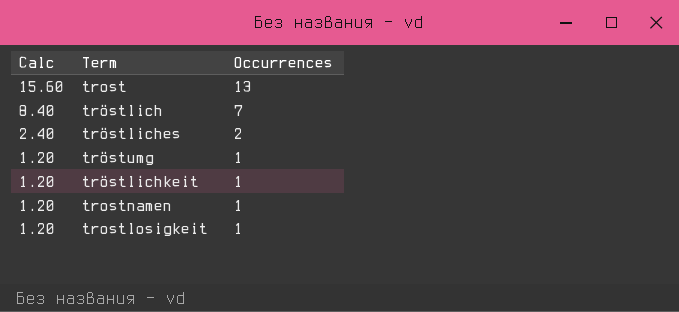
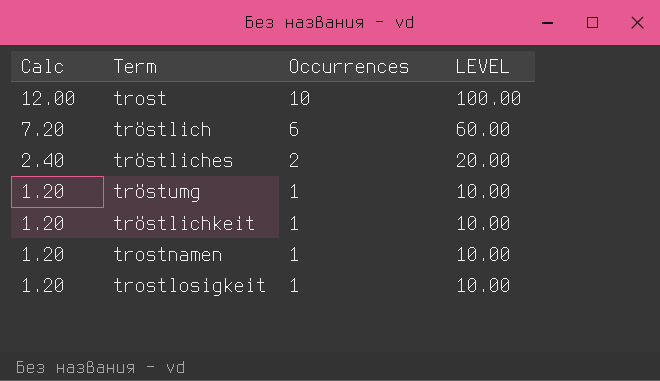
column LEVEL | formula: none -> [Occurrences] * 10
trost | Calc: 15.60 -> 12.00
trost | Occurrences: 13 -> 10
tröstlich | Calc: 8.40 -> 7.20
tröstlich | Occurrences: 7 -> 6

